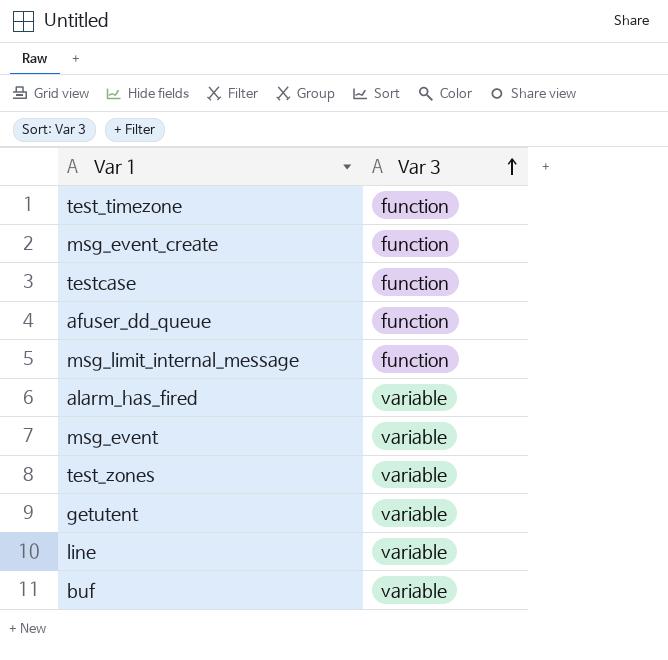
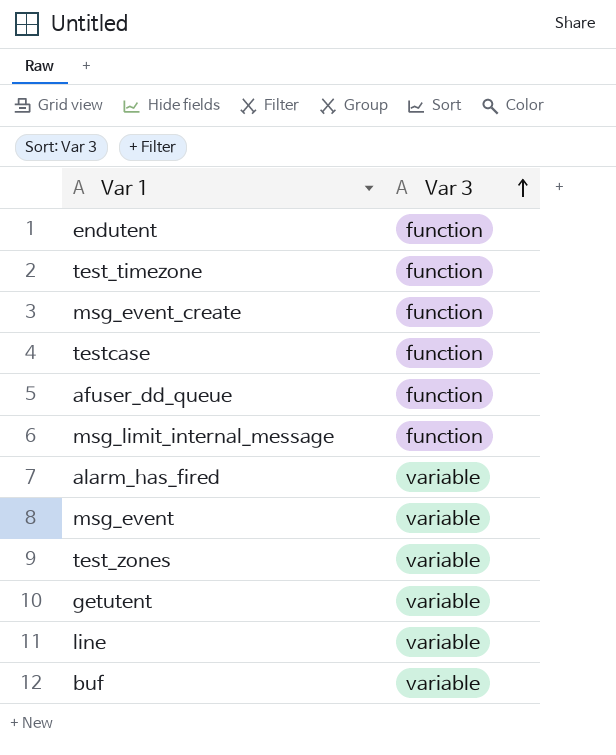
row endutent: none -> function

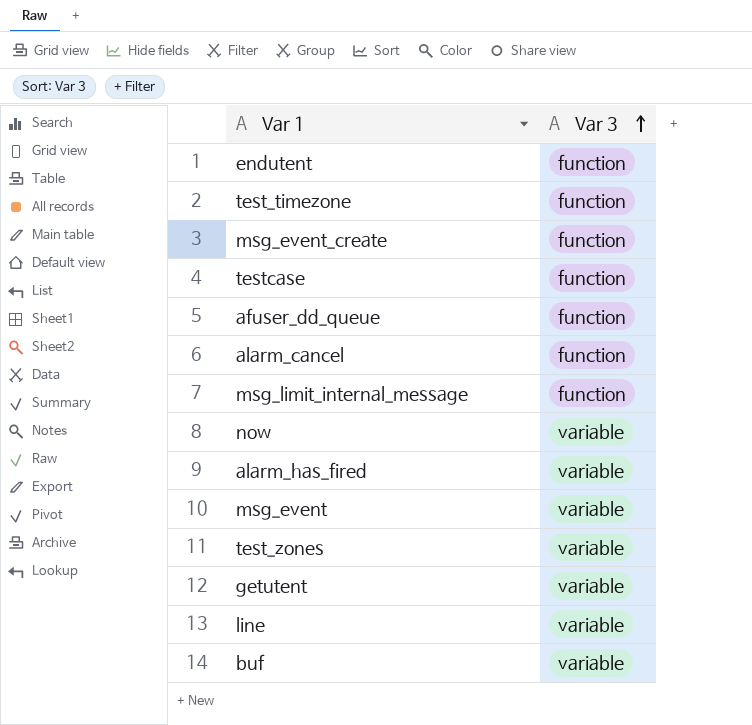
row alarm_cancel: none -> function
row now: none -> variable

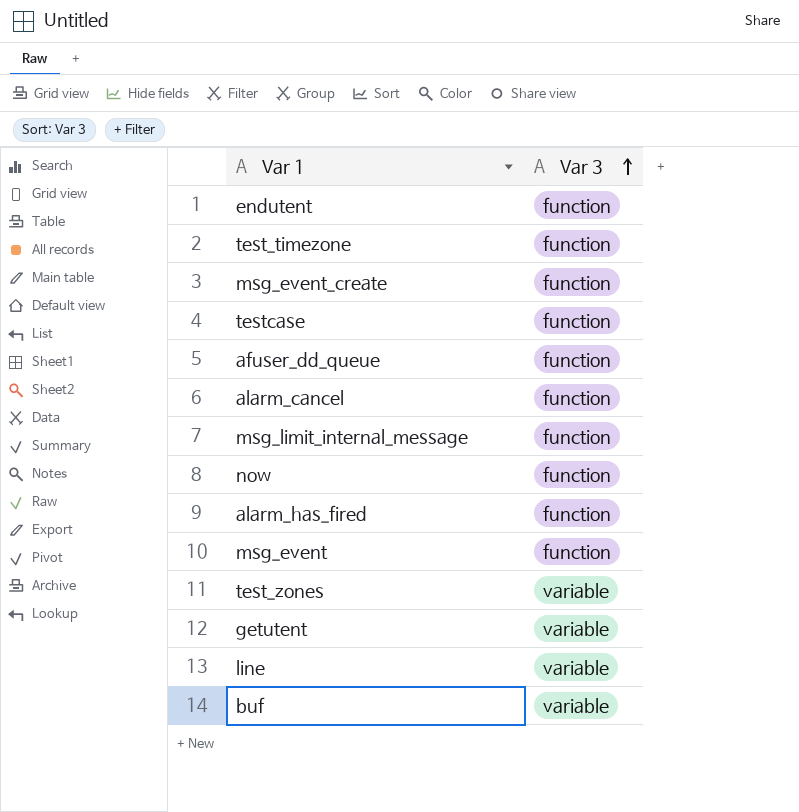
now | Var 3: variable -> function
alarm_has_fired | Var 3: variable -> function
msg_event | Var 3: variable -> function

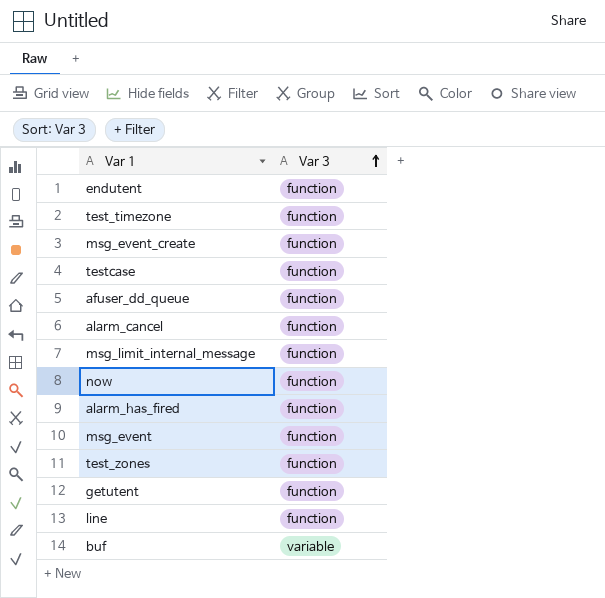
test_zones | Var 3: variable -> function
getutent | Var 3: variable -> function
line | Var 3: variable -> function

